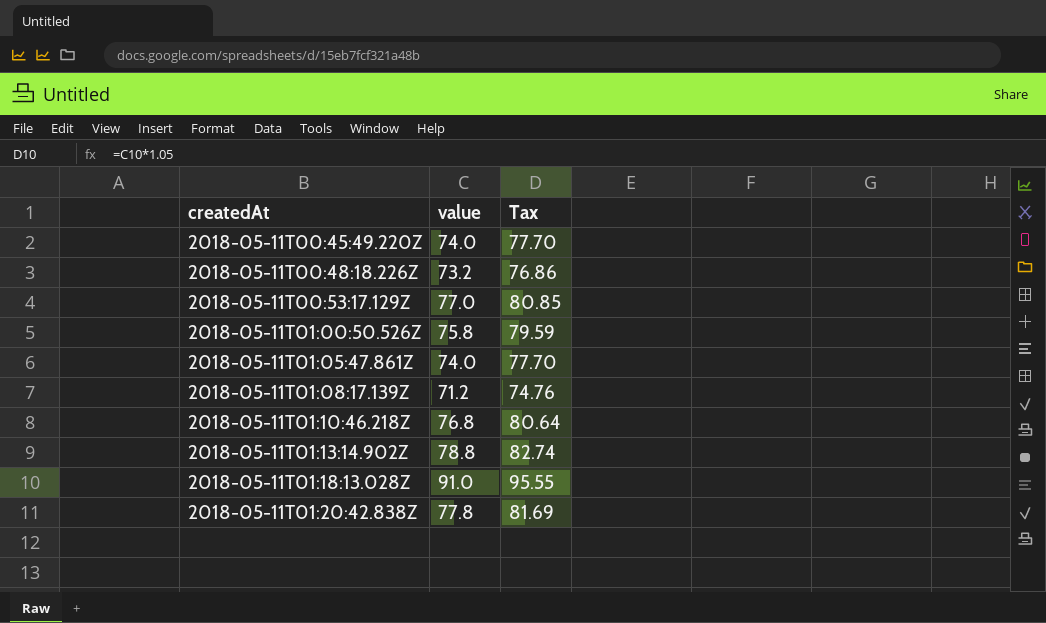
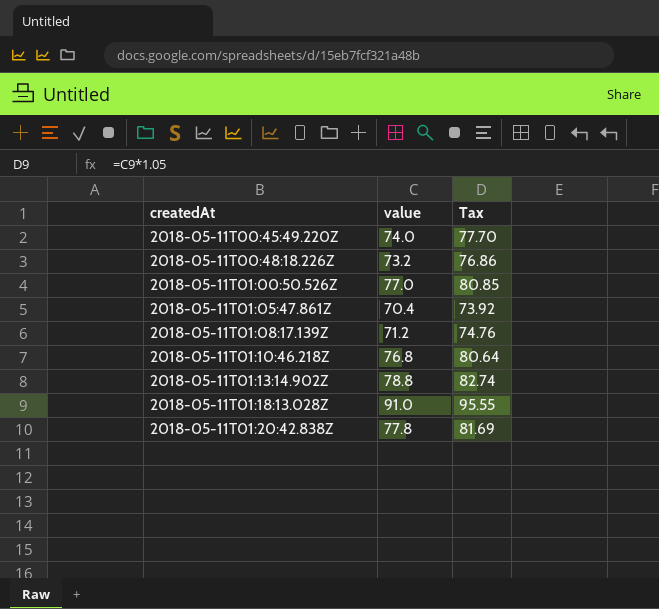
row 2018-05-11T00:53:17.129Z: 77.0 | 80.85 -> none
2018-05-11T01:00:50.526Z | value: 75.8 -> 77.0
2018-05-11T01:00:50.526Z | Tax: 79.59 -> 80.85
2018-05-11T01:05:47.861Z | value: 74.0 -> 70.4
2018-05-11T01:05:47.861Z | Tax: 77.70 -> 73.92

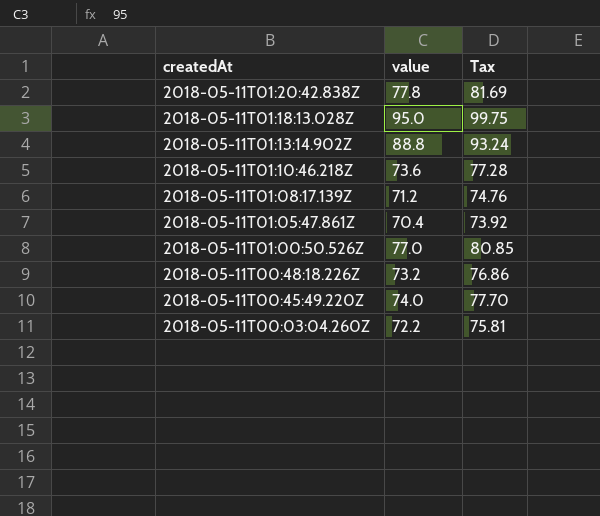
row order: createdAt ascending -> createdAt descending
2018-05-11T01:18:13.028Z | value: 91.0 -> 95.0
2018-05-11T01:18:13.028Z | Tax: 95.55 -> 99.75
2018-05-11T01:13:14.902Z | value: 78.8 -> 88.8
2018-05-11T01:13:14.902Z | Tax: 82.74 -> 93.24
2018-05-11T01:10:46.218Z | value: 76.8 -> 73.6
2018-05-11T01:10:46.218Z | Tax: 80.64 -> 77.28
row 2018-05-11T00:03:04.260Z: none -> 72.2 | 75.81

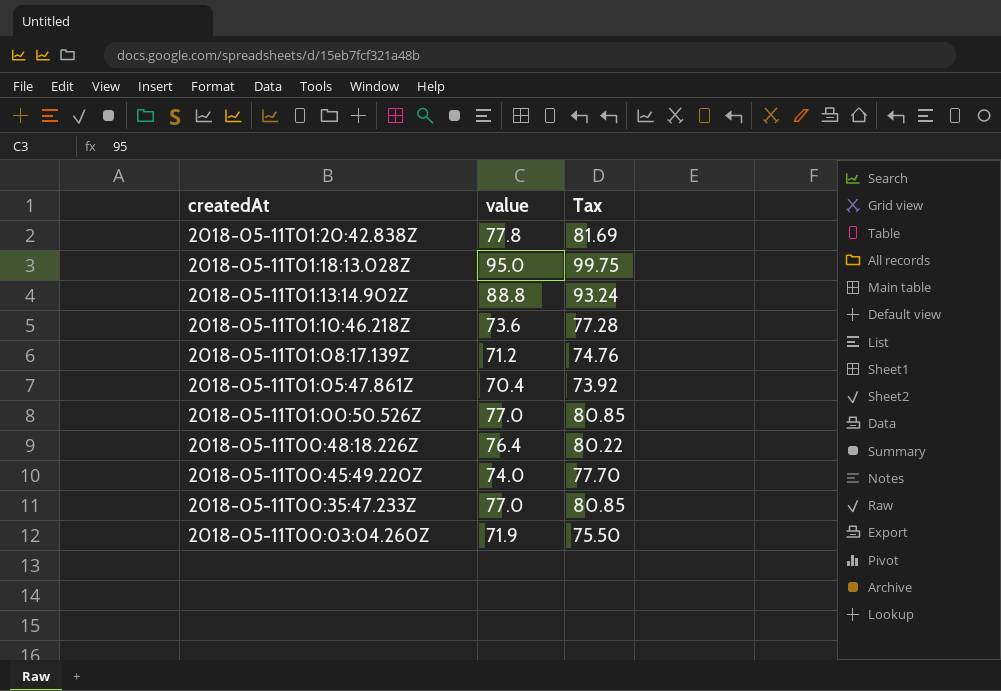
2018-05-11T00:48:18.226Z | value: 73.2 -> 76.4
2018-05-11T00:48:18.226Z | Tax: 76.86 -> 80.22
row 2018-05-11T00:35:47.233Z: none -> 77.0 | 80.85
2018-05-11T00:03:04.260Z | value: 72.2 -> 71.9
2018-05-11T00:03:04.260Z | Tax: 75.81 -> 75.50

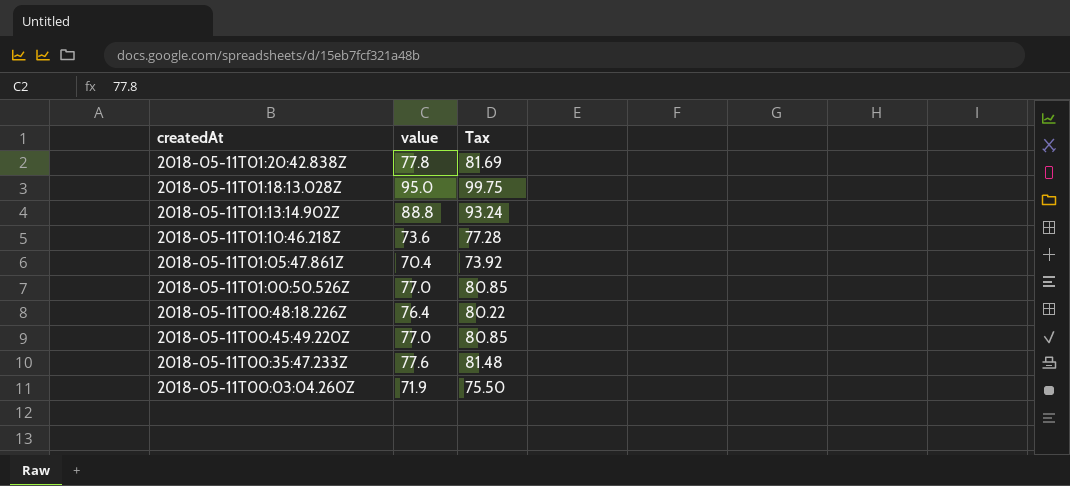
row 2018-05-11T01:08:17.139Z: 71.2 | 74.76 -> none
2018-05-11T00:45:49.220Z | value: 74.0 -> 77.0
2018-05-11T00:45:49.220Z | Tax: 77.70 -> 80.85
2018-05-11T00:35:47.233Z | value: 77.0 -> 77.6
2018-05-11T00:35:47.233Z | Tax: 80.85 -> 81.48

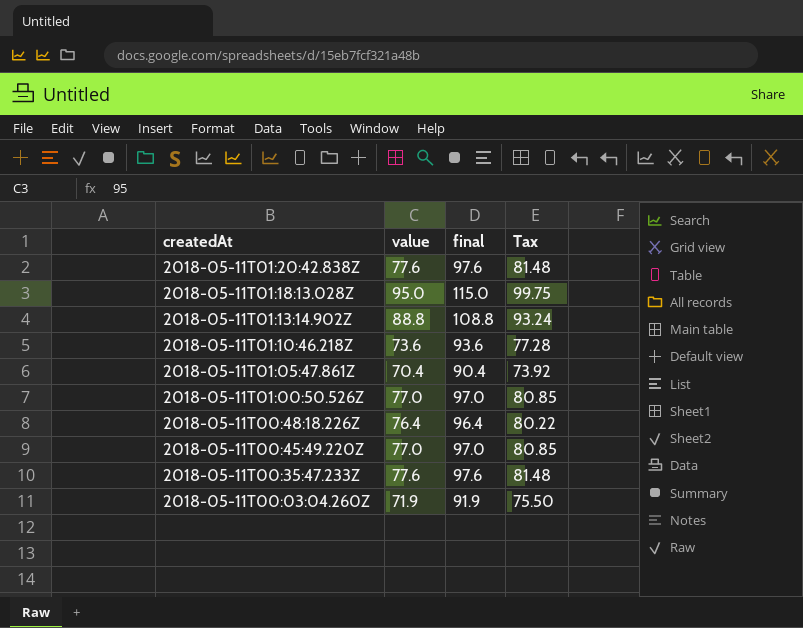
column final | formula: none -> [value] + 20
2018-05-11T01:20:42.838Z | value: 77.8 -> 77.6
2018-05-11T01:20:42.838Z | Tax: 81.69 -> 81.48

